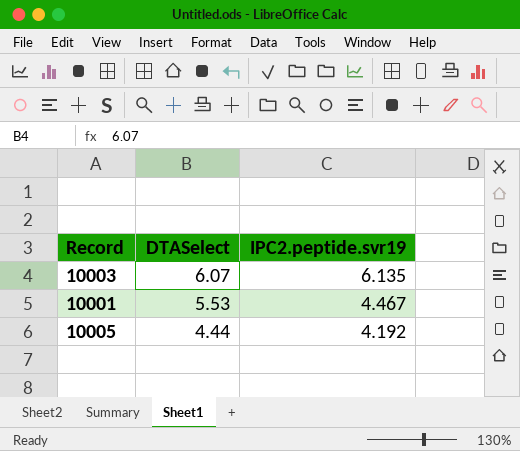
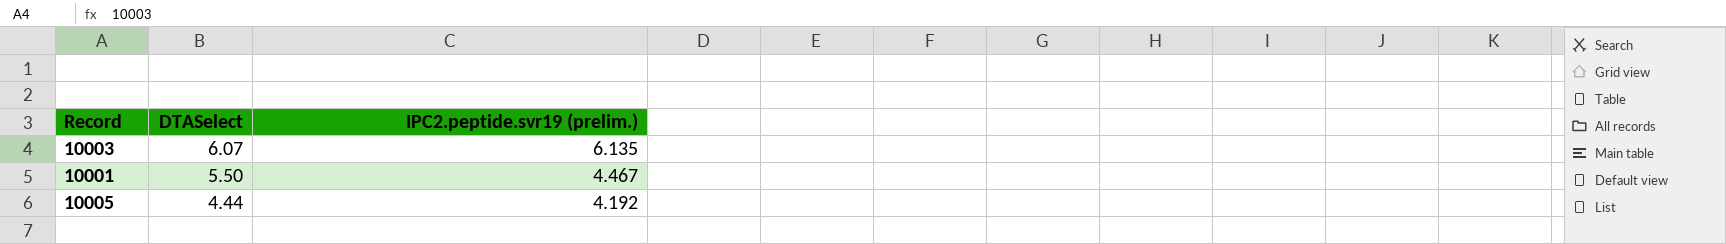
column name: IPC2.peptide.svr19 -> IPC2.peptide.svr19 (prelim.)
10001 | DTASelect: 5.53 -> 5.50

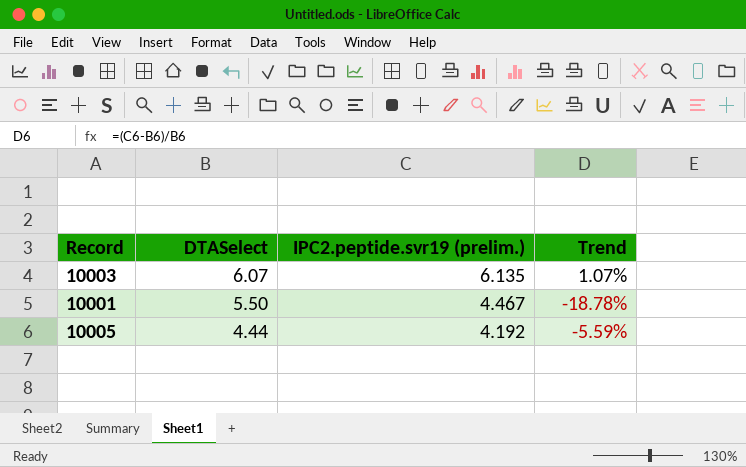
column Trend | formula: none -> ([IPC2.peptide.svr19 (prelim.)] - [DTASelect]) / [DTASelect]

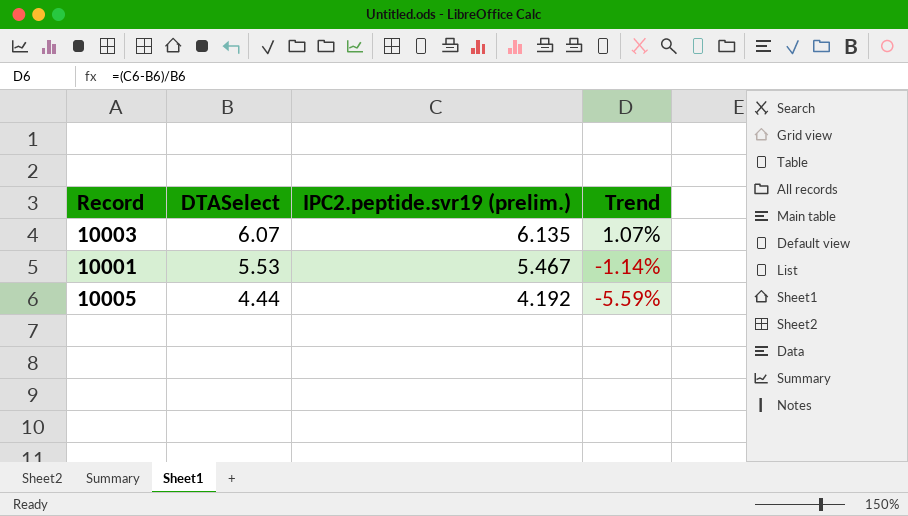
10001 | DTASelect: 5.50 -> 5.53
10001 | IPC2.peptide.svr19 (prelim.): 4.467 -> 5.467
10001 | Trend: -18.78% -> -1.14%

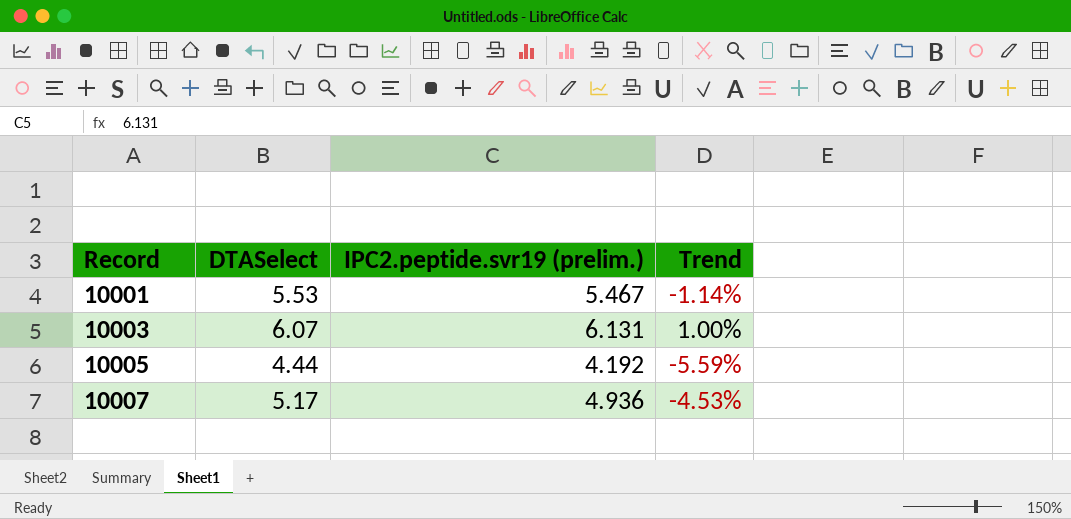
row order: DTASelect descending -> Record ascending
10003 | IPC2.peptide.svr19 (prelim.): 6.135 -> 6.131
10003 | Trend: 1.07% -> 1.00%
row 10007: none -> 5.17 | 4.936 | -4.53%

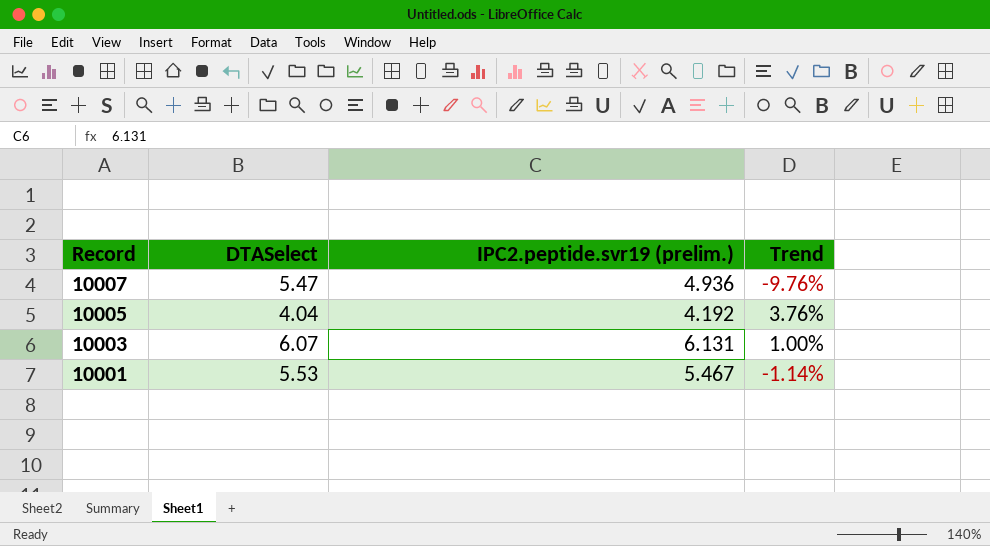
row order: Record ascending -> Record descending
10007 | DTASelect: 5.17 -> 5.47
10007 | Trend: -4.53% -> -9.76%
10005 | DTASelect: 4.44 -> 4.04
10005 | Trend: -5.59% -> 3.76%

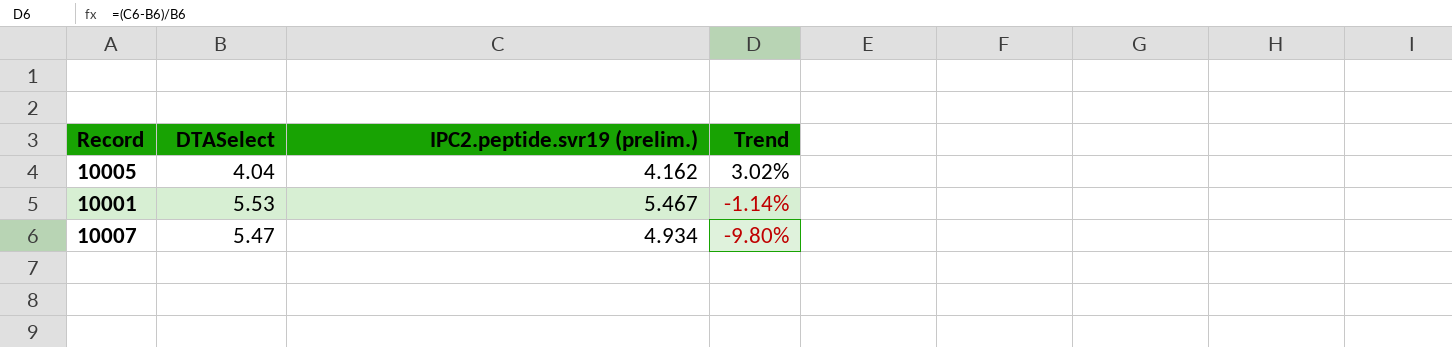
row order: Record descending -> Trend descending
row 10003: 6.07 | 6.131 | 1.00% -> none
10005 | IPC2.peptide.svr19 (prelim.): 4.192 -> 4.162
10005 | Trend: 3.76% -> 3.02%
10007 | IPC2.peptide.svr19 (prelim.): 4.936 -> 4.934
10007 | Trend: -9.76% -> -9.80%

